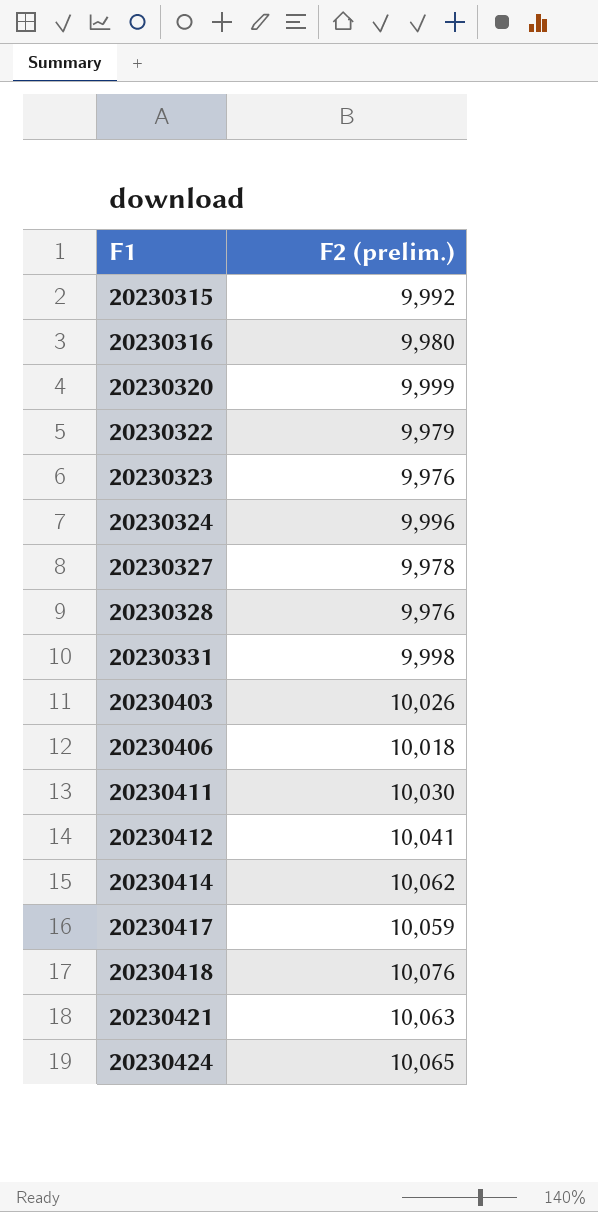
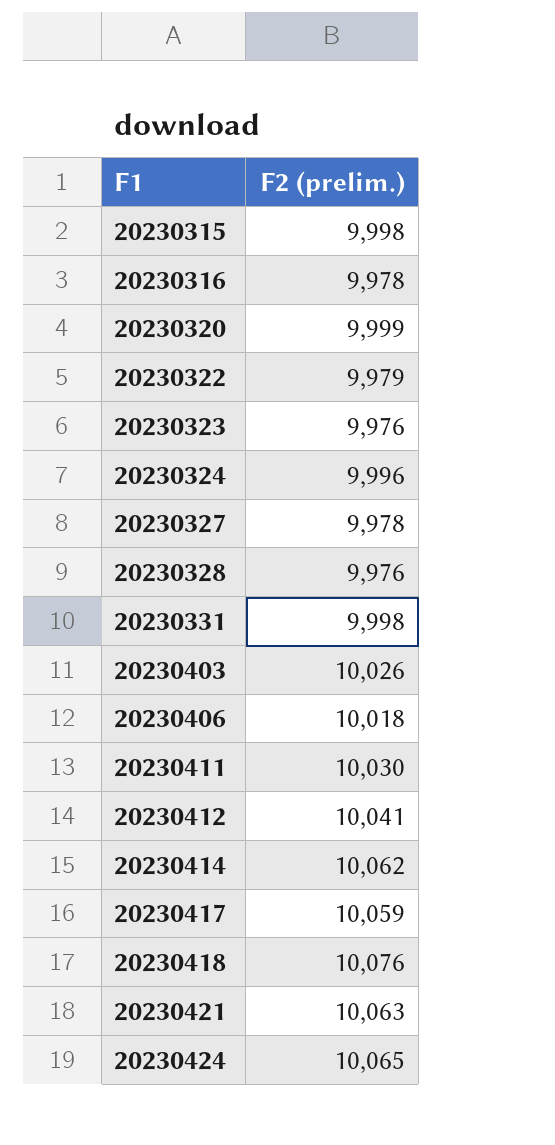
20230315 | F2 (prelim.): 9,992 -> 9,998
20230316 | F2 (prelim.): 9,980 -> 9,978

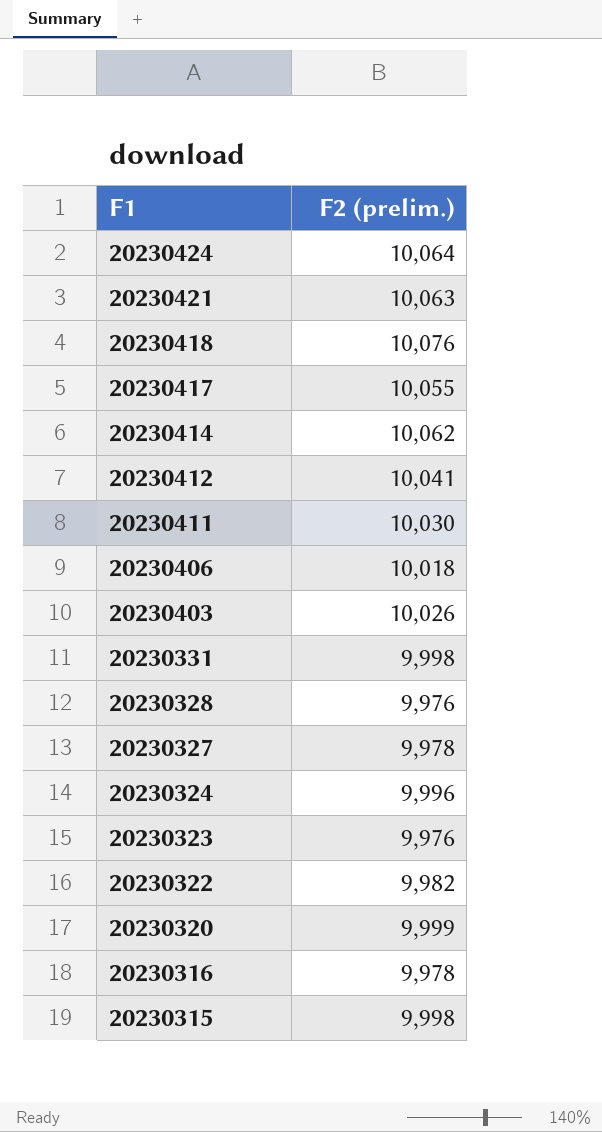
row order: F1 ascending -> F1 descending
20230424 | F2 (prelim.): 10,065 -> 10,064
20230417 | F2 (prelim.): 10,059 -> 10,055
20230322 | F2 (prelim.): 9,979 -> 9,982

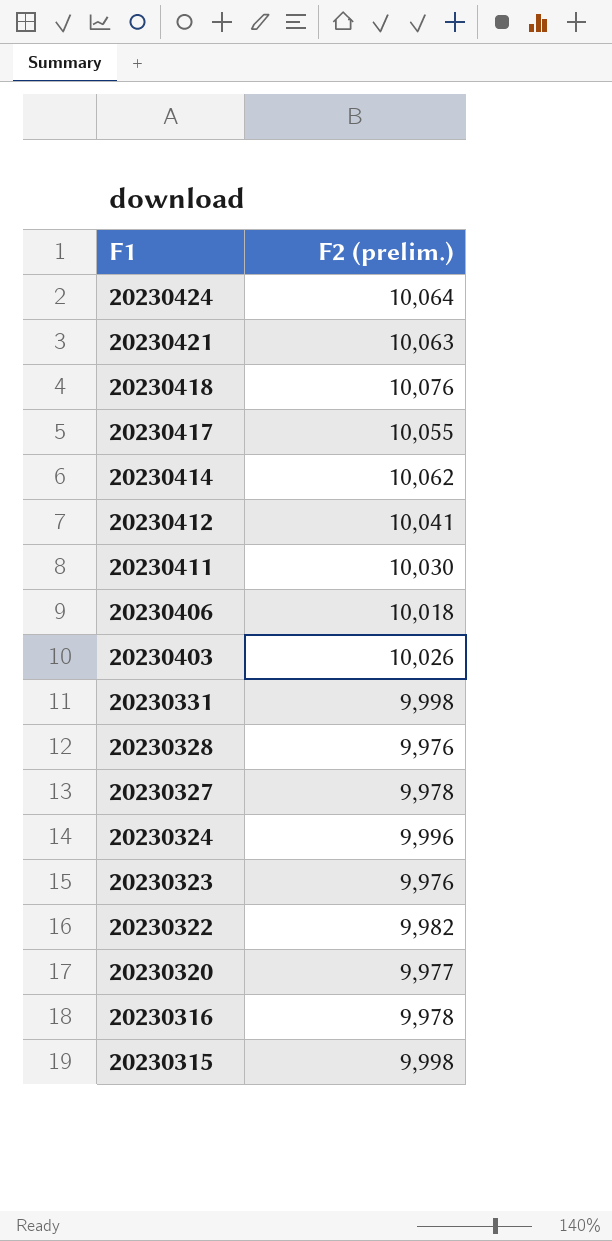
20230320 | F2 (prelim.): 9,999 -> 9,977

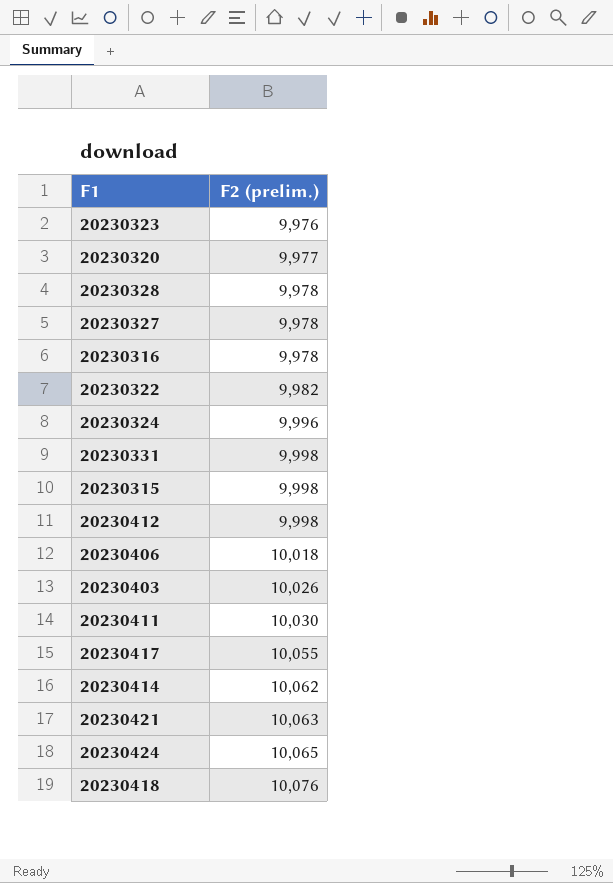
row order: F1 descending -> F2 (prelim.) ascending
20230328 | F2 (prelim.): 9,976 -> 9,978
20230412 | F2 (prelim.): 10,041 -> 9,998
20230424 | F2 (prelim.): 10,064 -> 10,065

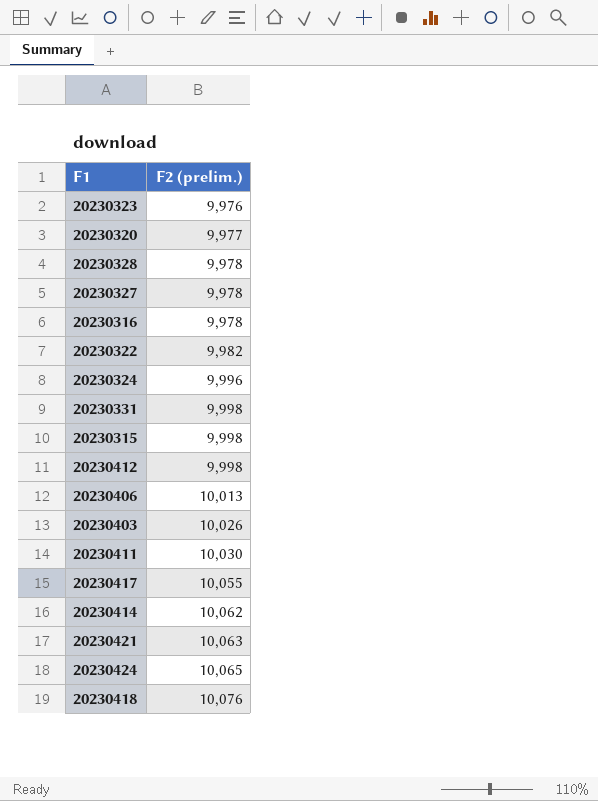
20230406 | F2 (prelim.): 10,018 -> 10,013

